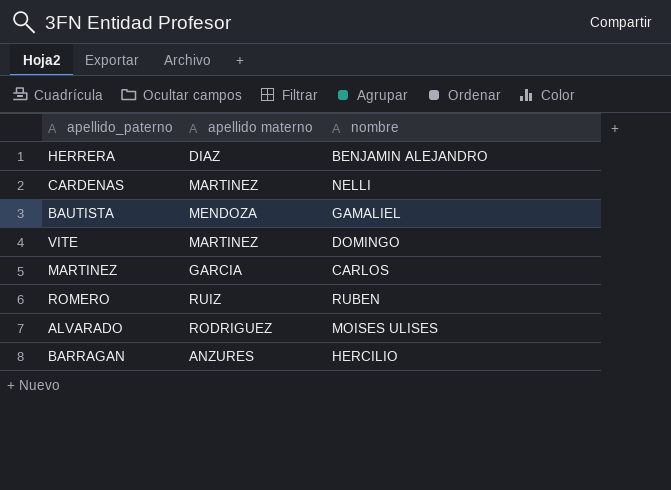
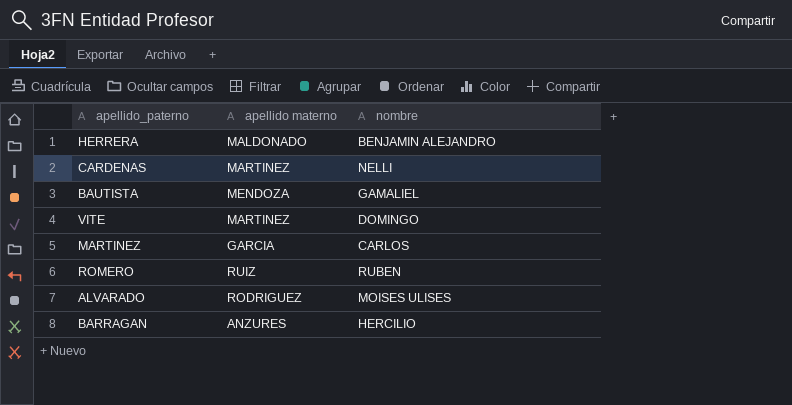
HERRERA | apellido materno: DIAZ -> MALDONADO

